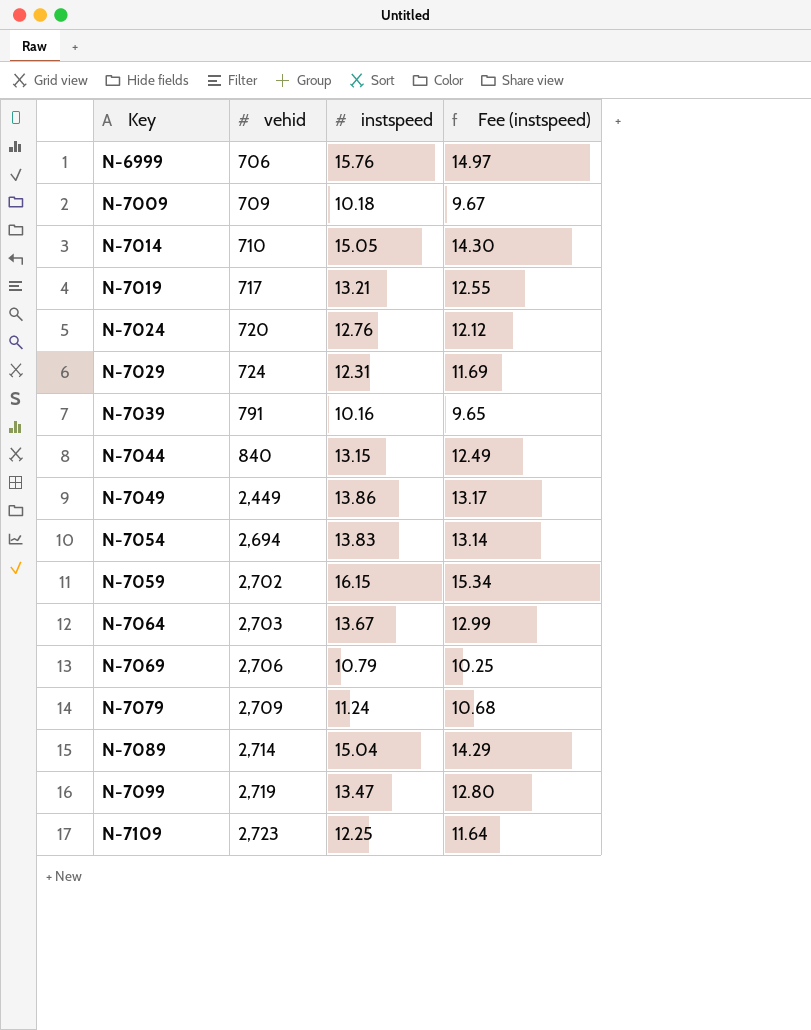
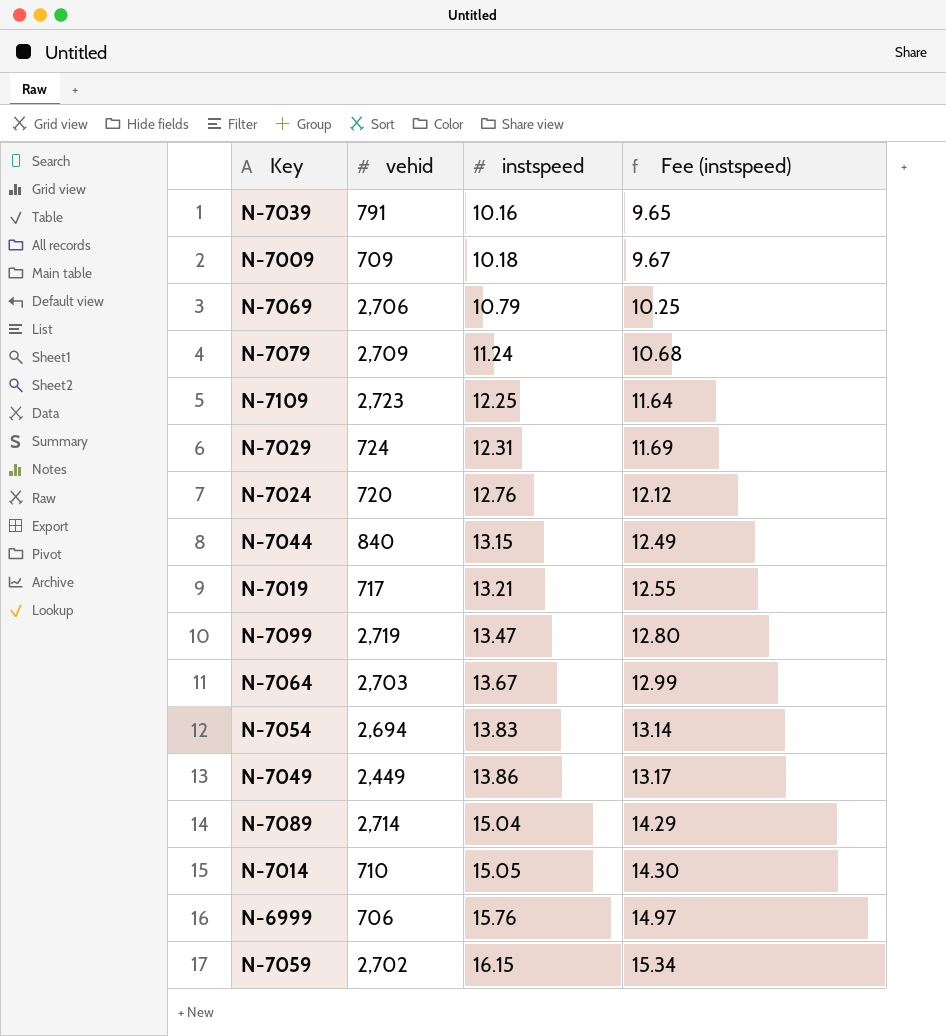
row order: Key ascending -> instspeed ascending

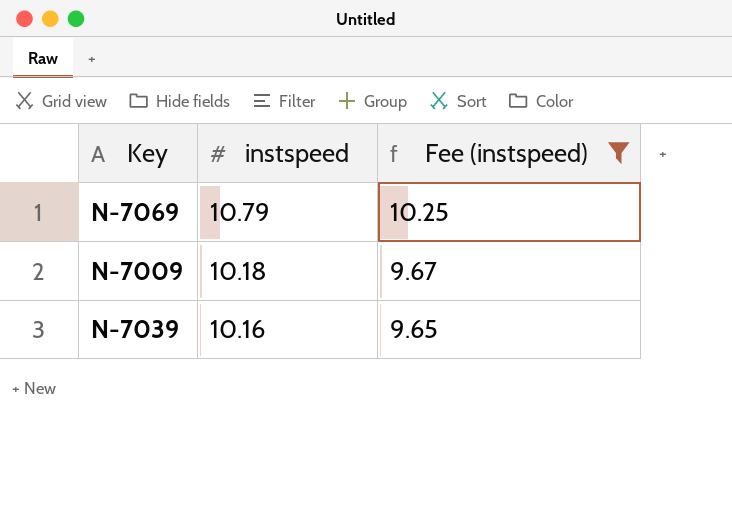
filter: none -> Fee (instspeed) <= 10.25
row order: instspeed ascending -> instspeed descending
column vehid | position: 2 -> none

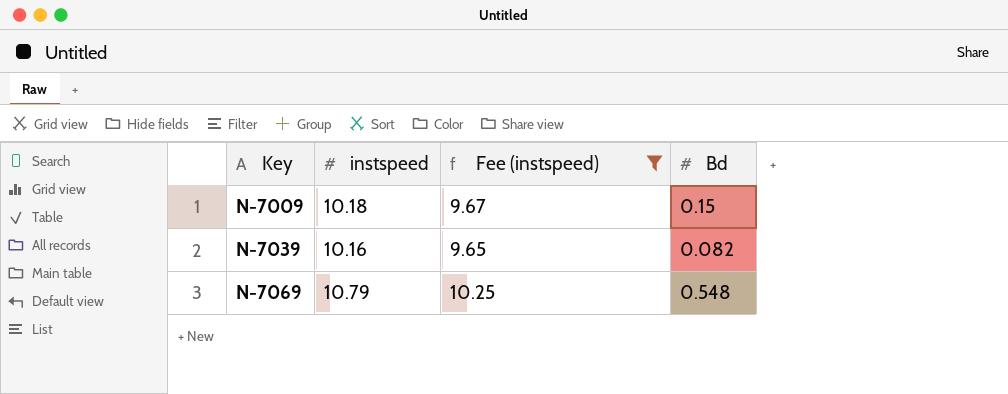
row order: instspeed descending -> Key ascending
column Bd | position: none -> 4

